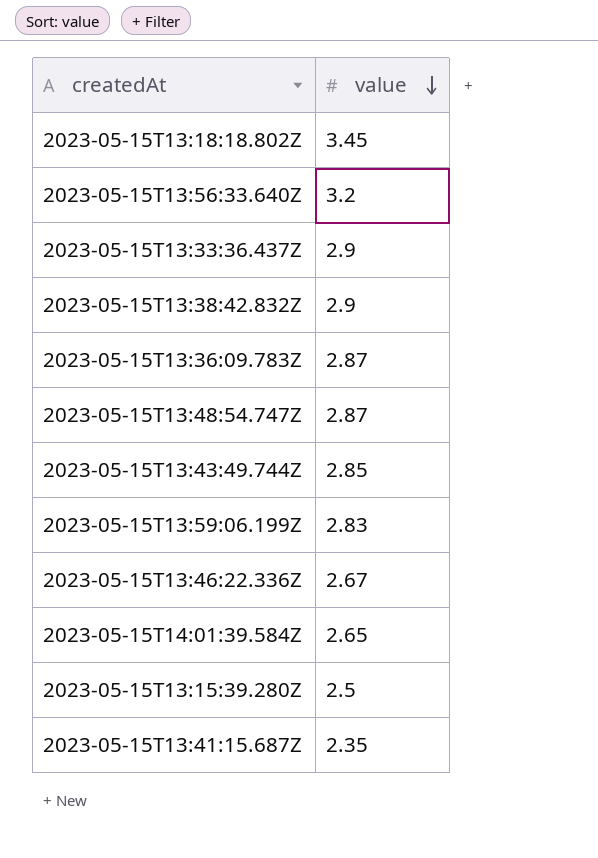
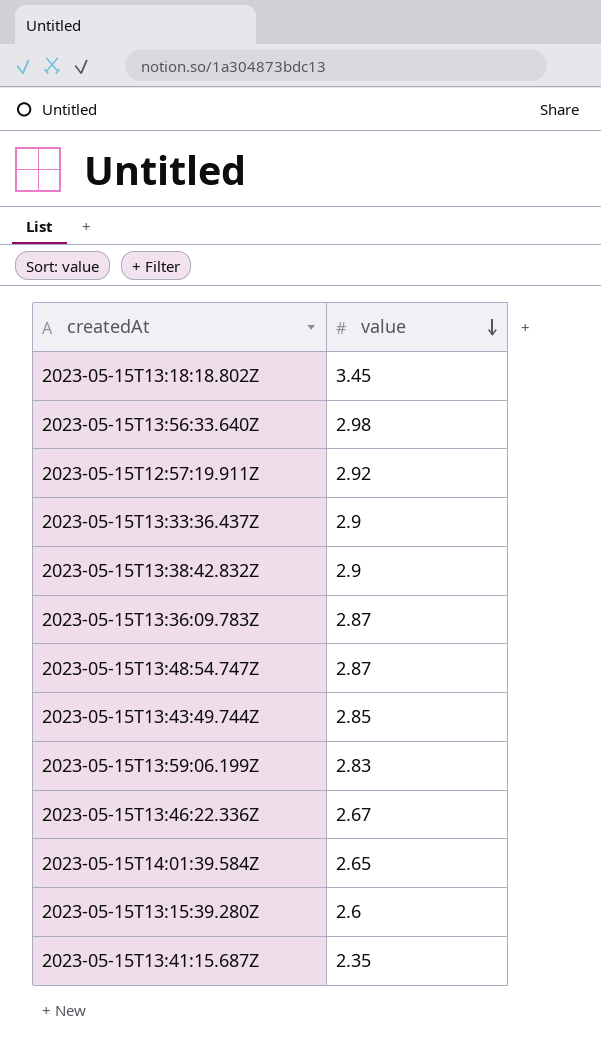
2023-05-15T13:56:33.640Z | value: 3.2 -> 2.98
row 2023-05-15T12:57:19.911Z: none -> 2.92
2023-05-15T13:15:39.280Z | value: 2.5 -> 2.6

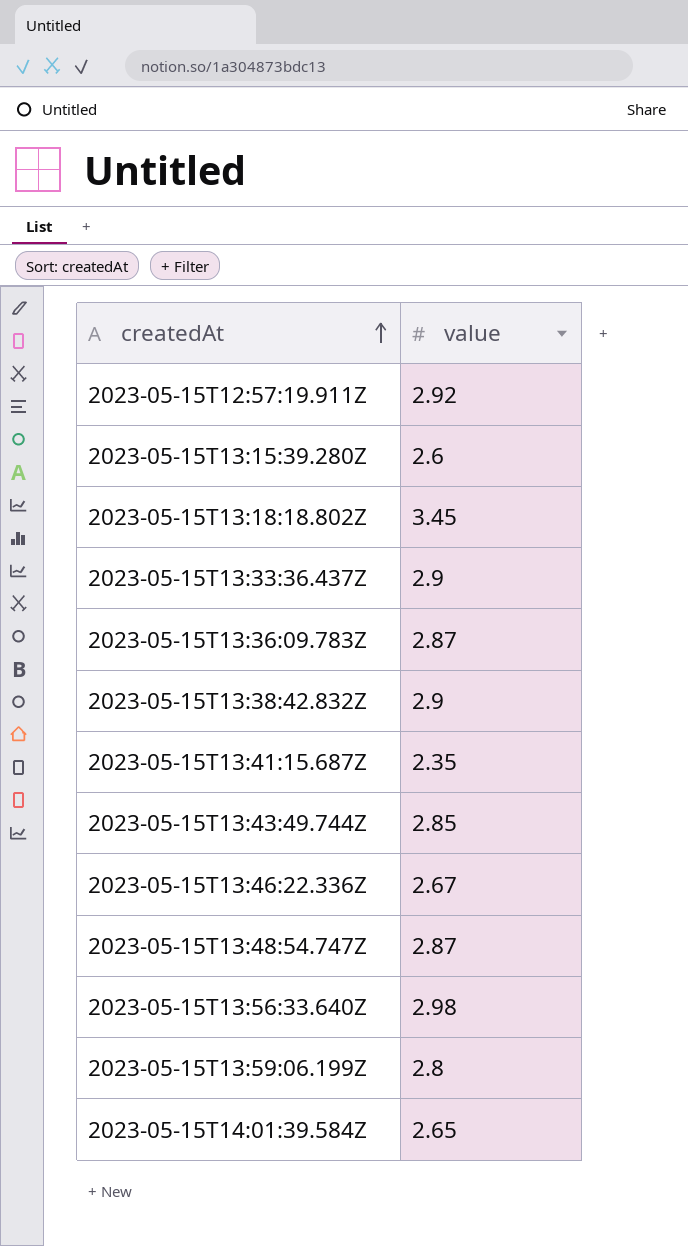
row order: value descending -> createdAt ascending
2023-05-15T13:59:06.199Z | value: 2.83 -> 2.8

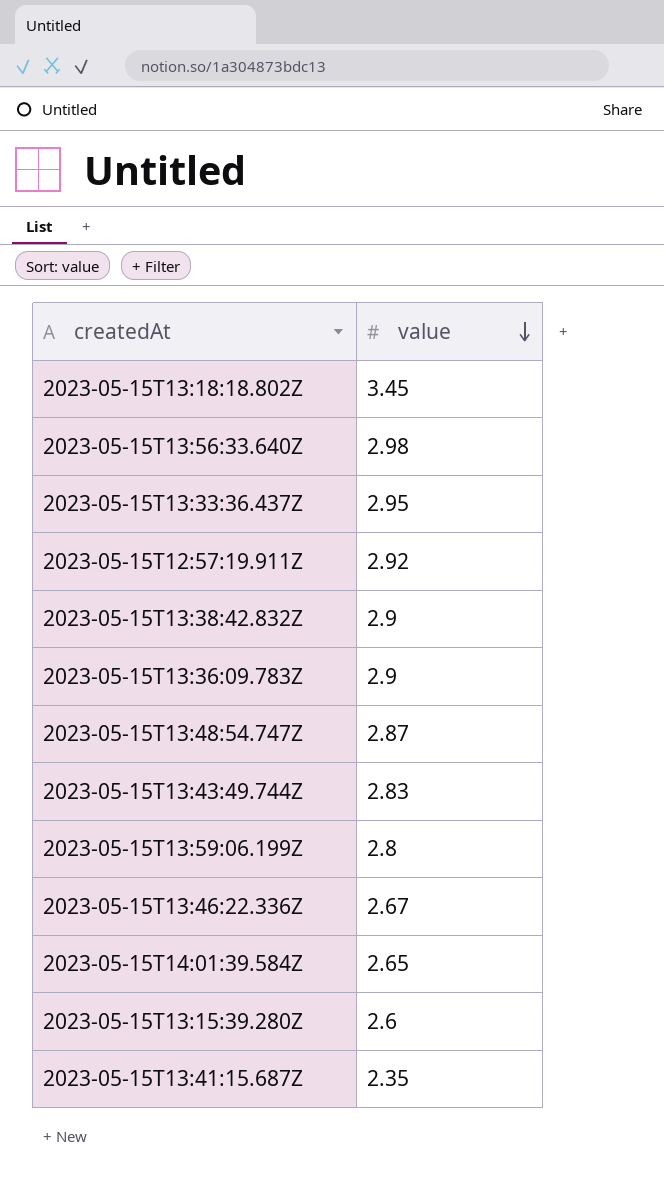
row order: createdAt ascending -> value descending
2023-05-15T13:33:36.437Z | value: 2.9 -> 2.95
2023-05-15T13:36:09.783Z | value: 2.87 -> 2.9
2023-05-15T13:43:49.744Z | value: 2.85 -> 2.83

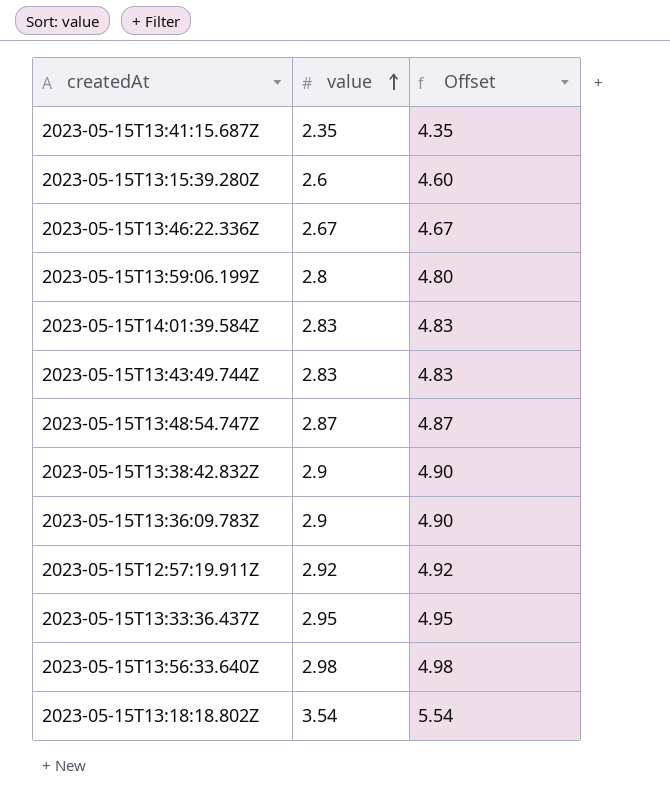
row order: value descending -> value ascending
column Offset | formula: none -> [value] + 2
2023-05-15T14:01:39.584Z | value: 2.65 -> 2.83
2023-05-15T13:18:18.802Z | value: 3.45 -> 3.54

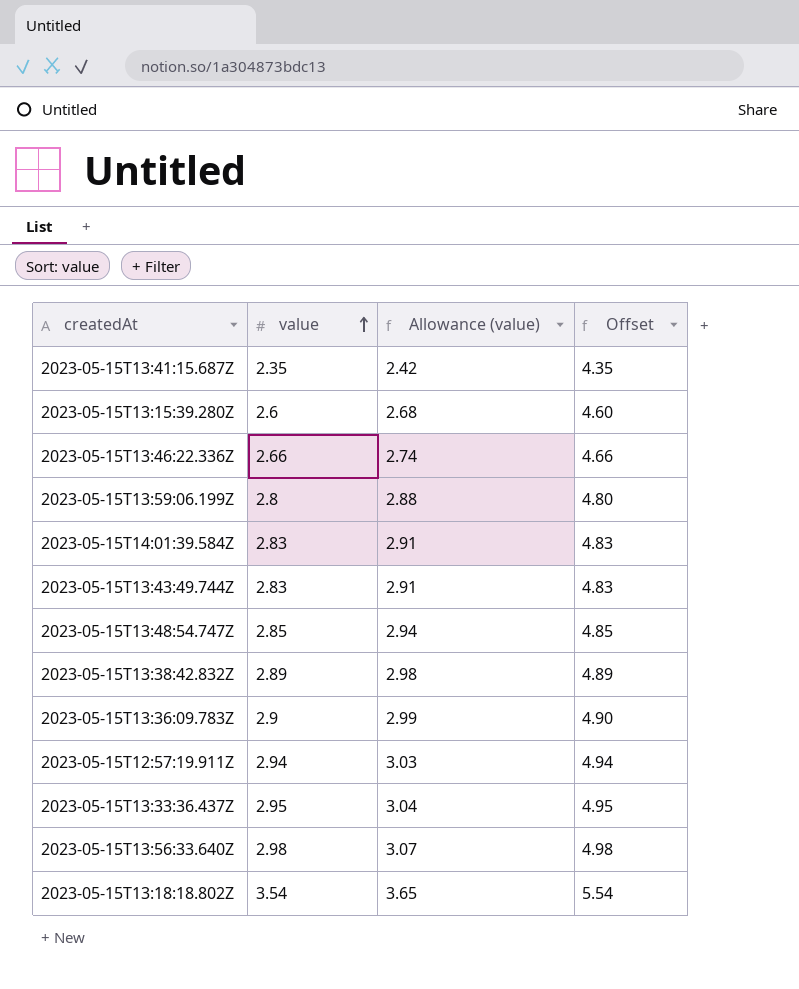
column Allowance (value) | formula: none -> [value] * 1.03
2023-05-15T13:46:22.336Z | value: 2.67 -> 2.66
2023-05-15T13:46:22.336Z | Offset: 4.67 -> 4.66
2023-05-15T13:48:54.747Z | value: 2.87 -> 2.85
2023-05-15T13:48:54.747Z | Offset: 4.87 -> 4.85
2023-05-15T13:38:42.832Z | value: 2.9 -> 2.89
2023-05-15T13:38:42.832Z | Offset: 4.90 -> 4.89
2023-05-15T12:57:19.911Z | value: 2.92 -> 2.94
2023-05-15T12:57:19.911Z | Offset: 4.92 -> 4.94

